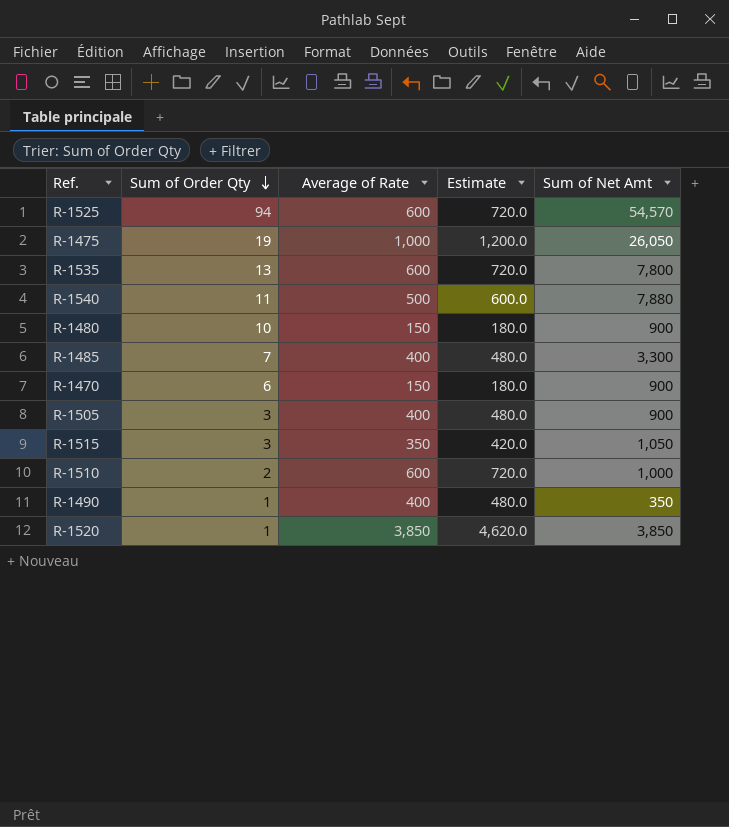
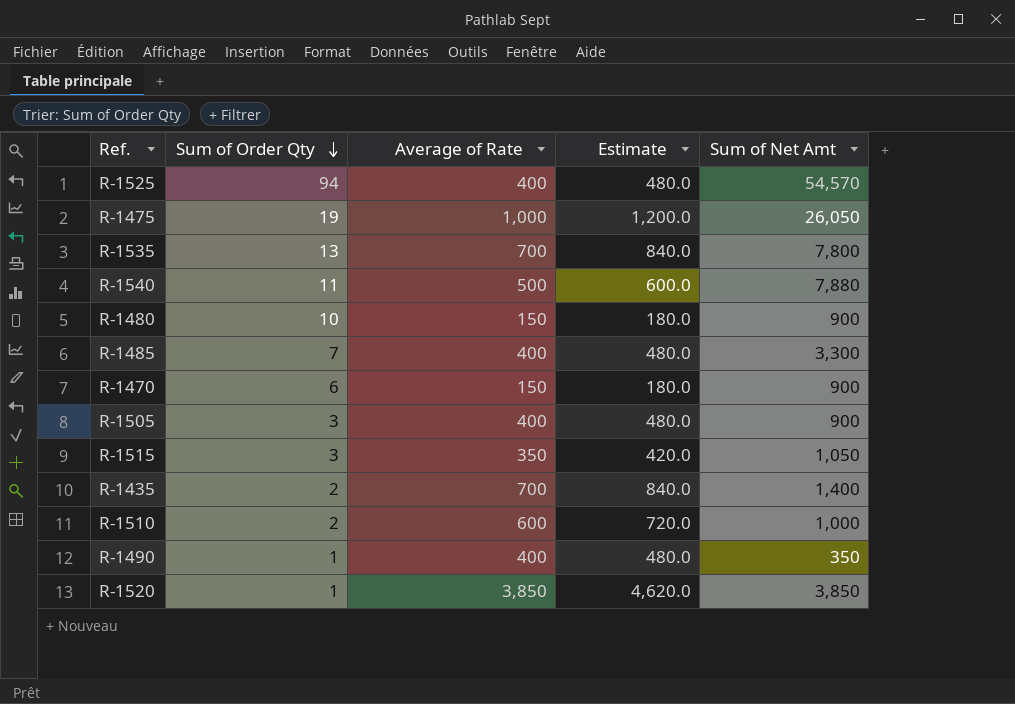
R-1525 | Average of Rate: 600 -> 400
R-1525 | Estimate: 720.0 -> 480.0
R-1535 | Average of Rate: 600 -> 700
R-1535 | Estimate: 720.0 -> 840.0
row R-1435: none -> 2 | 700 | 840.0 | 1,400

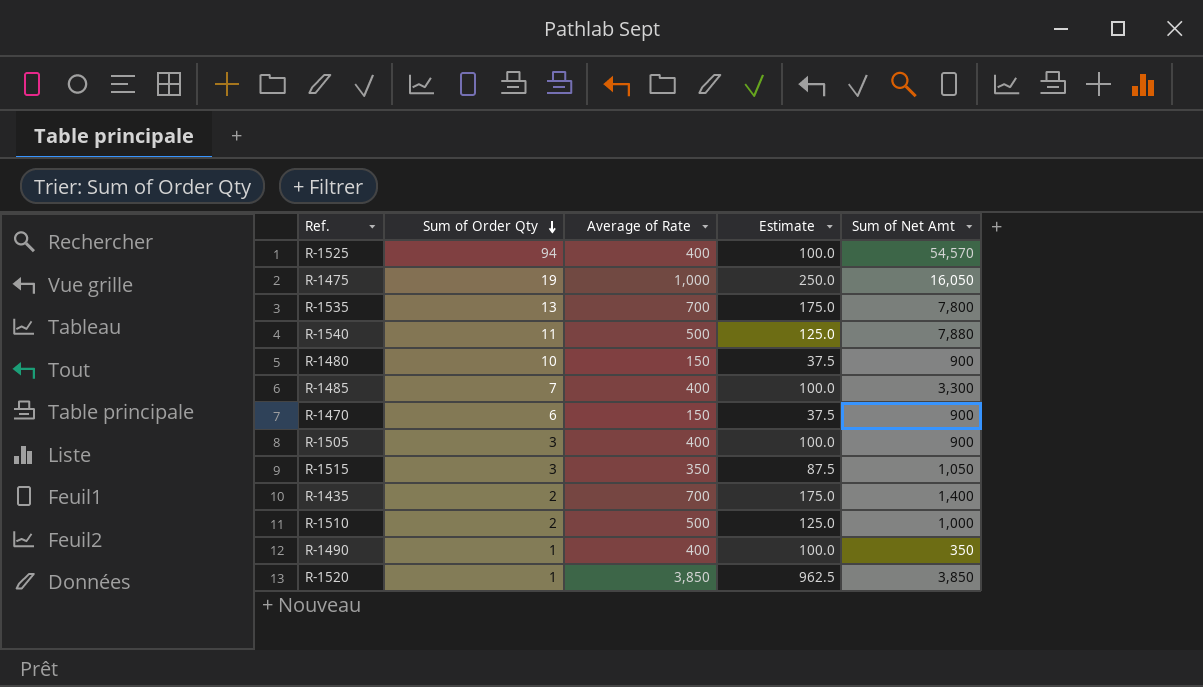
column Estimate | formula: [Average of Rate] * 1.2 -> [Average of Rate] * 0.25
R-1475 | Sum of Net Amt: 26,050 -> 16,050
R-1510 | Average of Rate: 600 -> 500

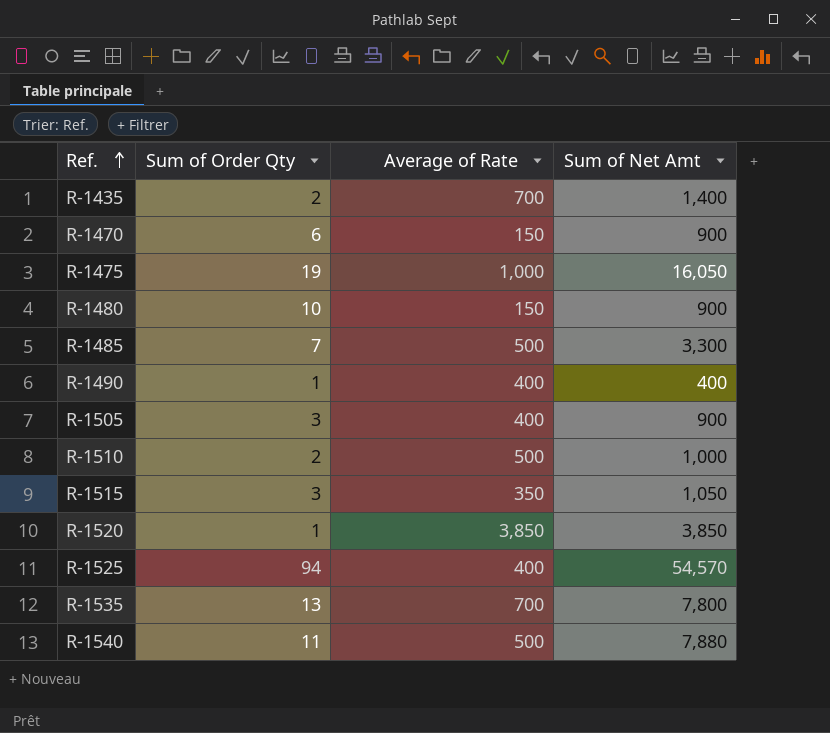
row order: Sum of Order Qty descending -> Ref. ascending
column Estimate | formula: [Average of Rate] * 0.25 -> none
R-1485 | Average of Rate: 400 -> 500
R-1490 | Sum of Net Amt: 350 -> 400

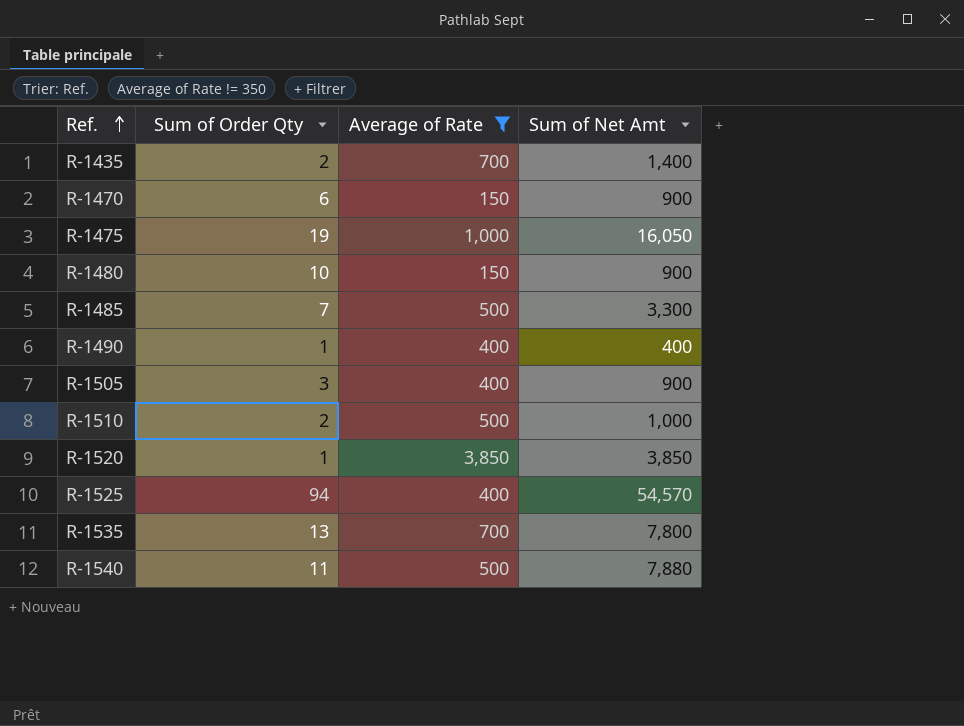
filter: none -> Average of Rate != 350

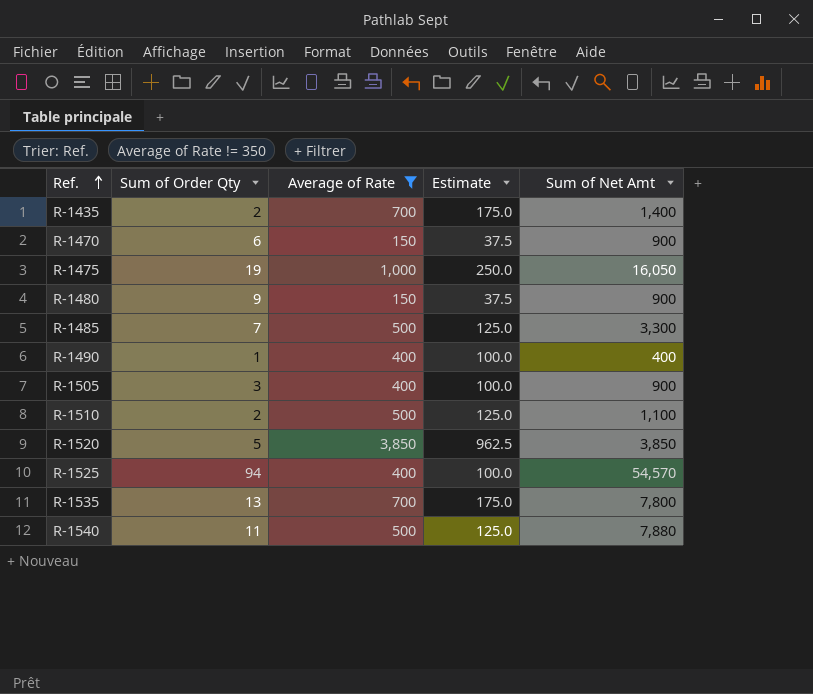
column Estimate | formula: none -> [Average of Rate] * 0.25
R-1480 | Sum of Order Qty: 10 -> 9
R-1510 | Sum of Net Amt: 1,000 -> 1,100
R-1520 | Sum of Order Qty: 1 -> 5

